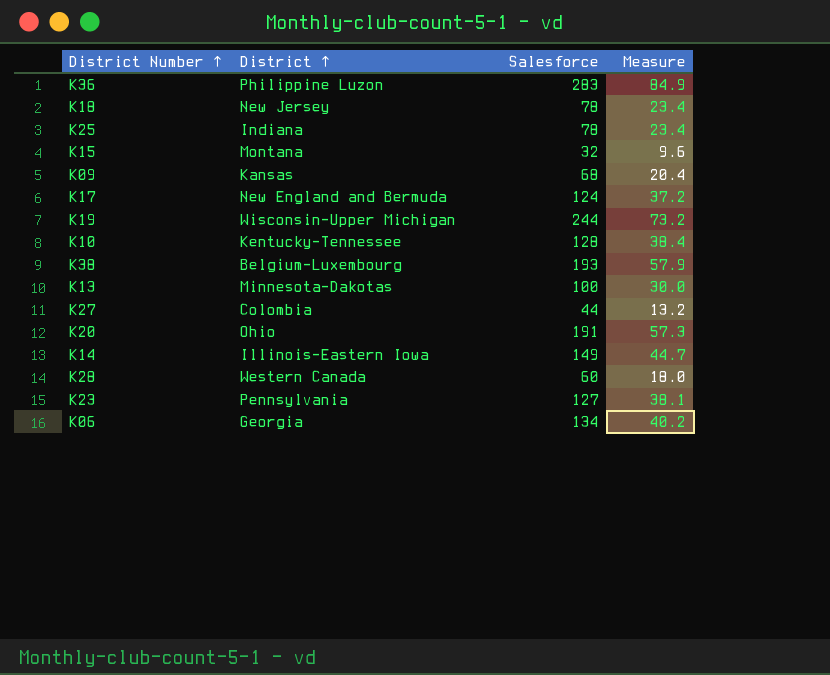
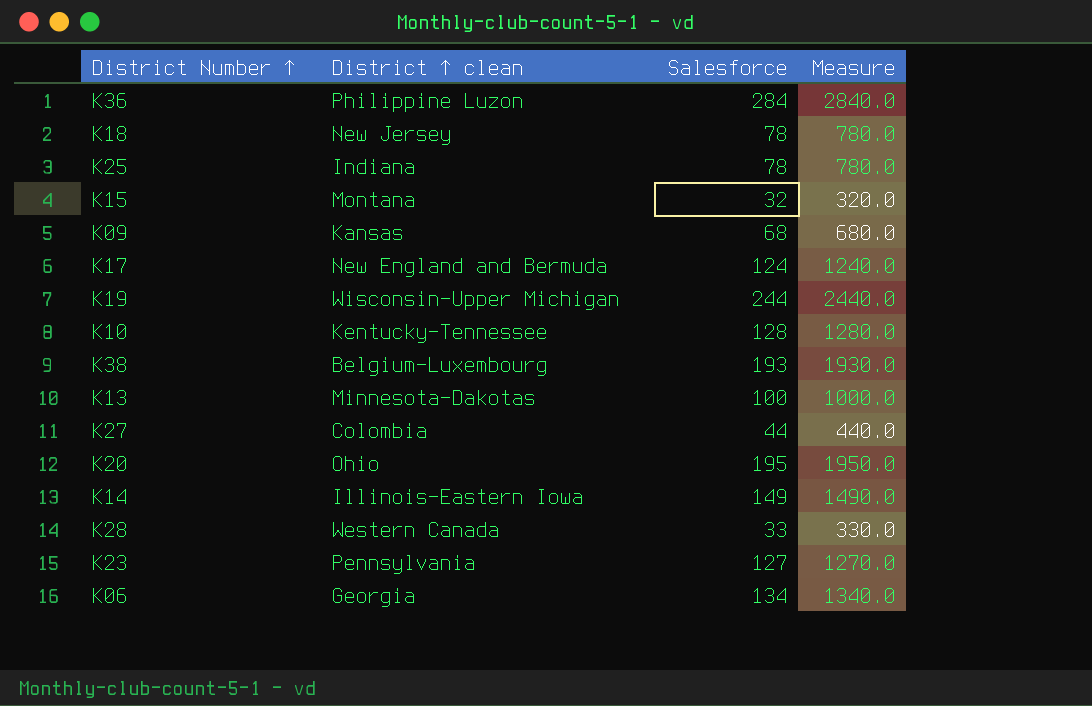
column name: District ↑ -> District ↑ clean
column Measure | formula: [Salesforce] * 0.3 -> [Salesforce] * 10
K36 | Salesforce: 283 -> 284
K20 | Salesforce: 191 -> 195
K28 | Salesforce: 60 -> 33

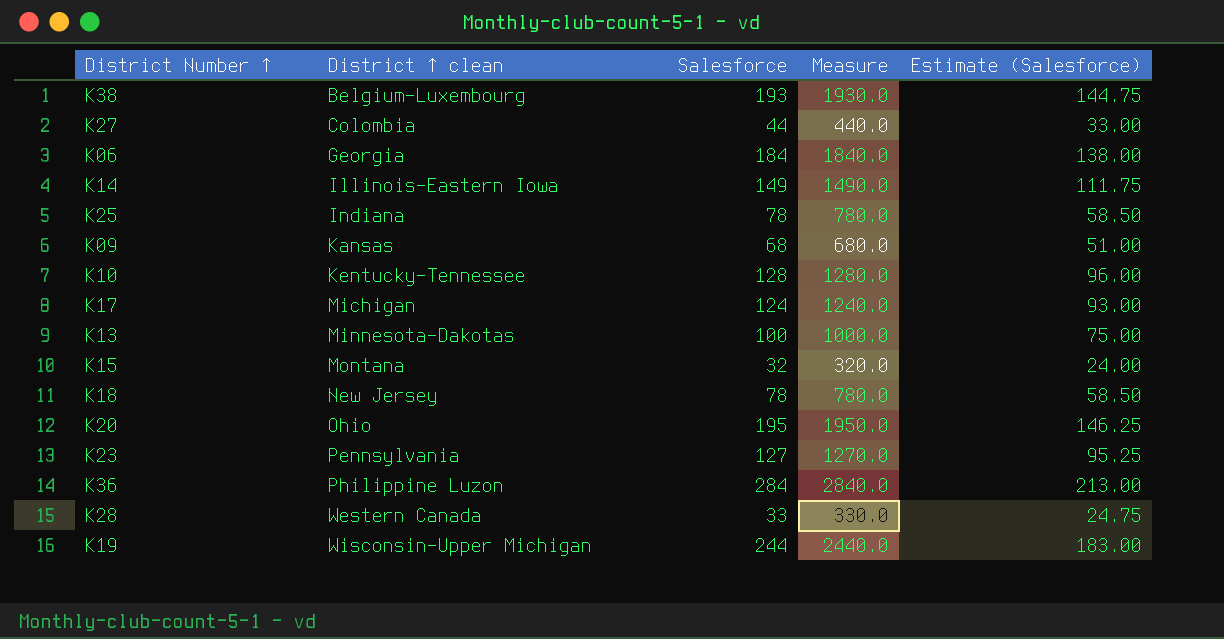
row order: none -> District ↑ clean ascending
column Estimate (Salesforce) | formula: none -> [Salesforce] * 0.75
K06 | Salesforce: 134 -> 184
K06 | Measure: 1340.0 -> 1840.0
K17 | District ↑ clean: New England and Bermuda -> Michigan

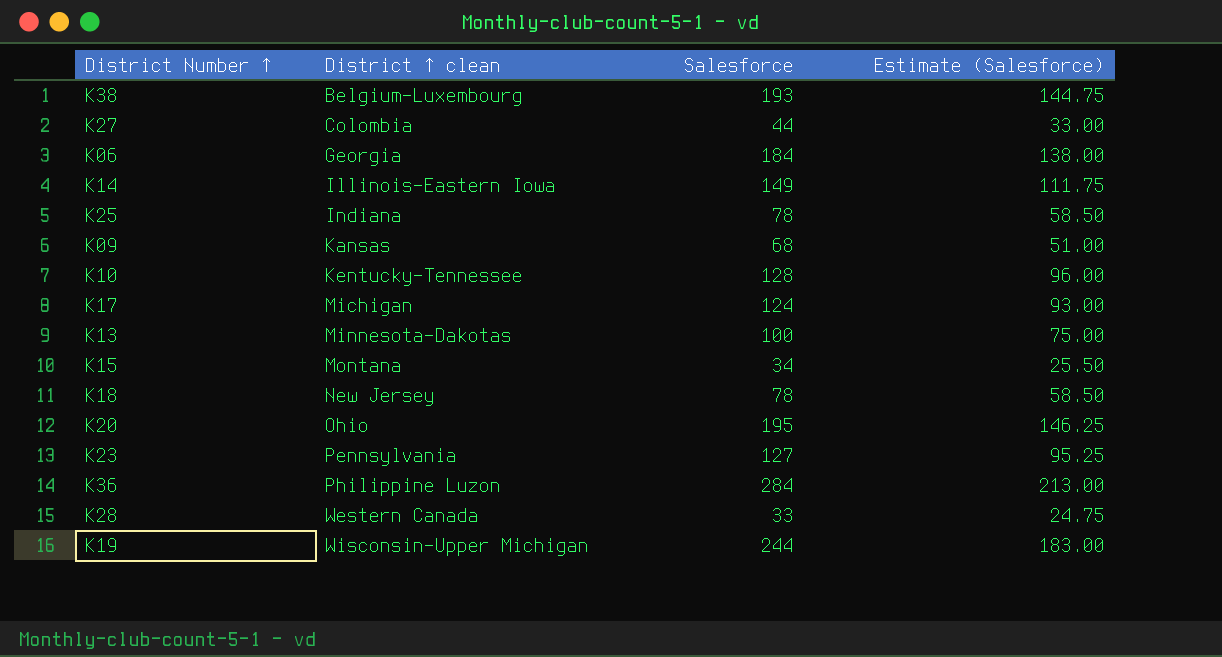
column Measure | formula: [Salesforce] * 10 -> none
K15 | Salesforce: 32 -> 34
K15 | Estimate (Salesforce): 24.00 -> 25.50

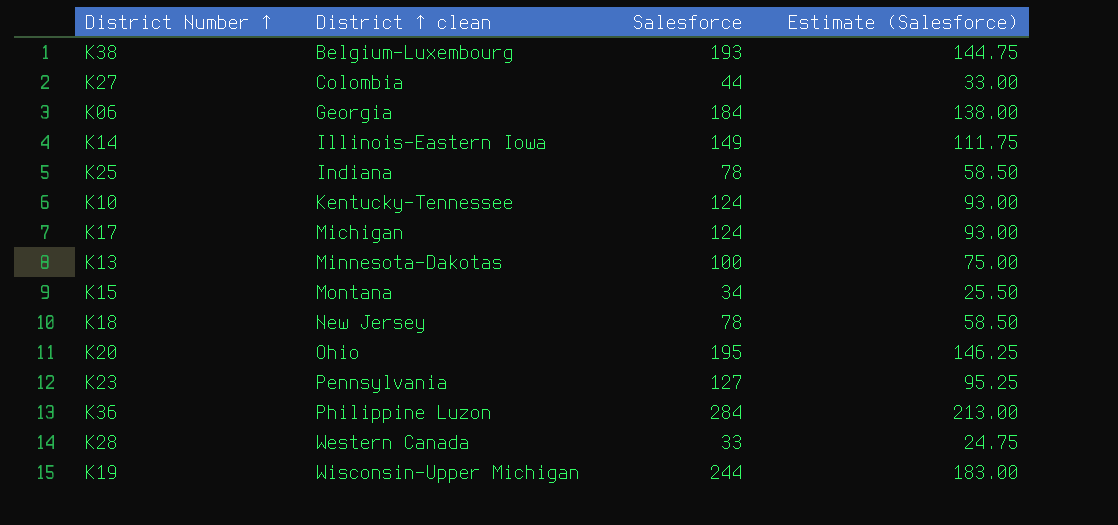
row K09: Kansas | 68 | 51.00 -> none
K10 | Salesforce: 128 -> 124
K10 | Estimate (Salesforce): 96.00 -> 93.00

